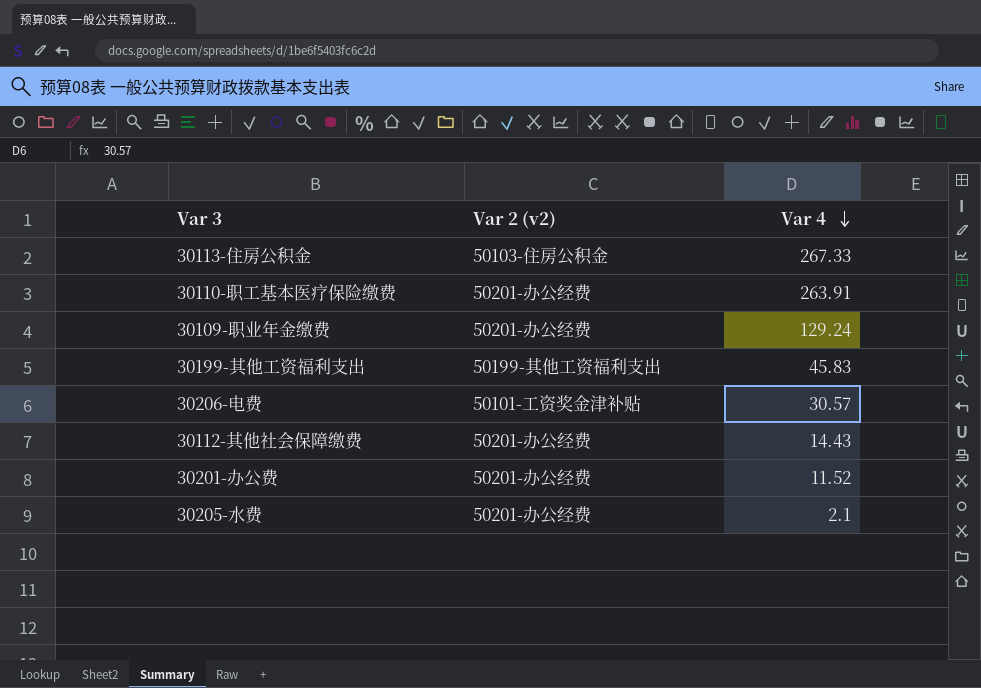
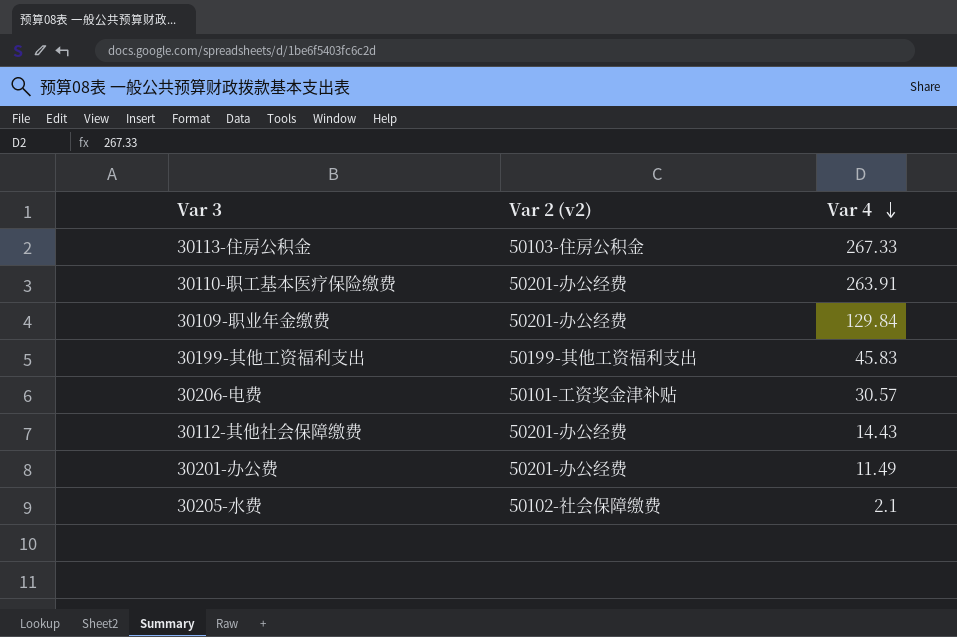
30109-职业年金缴费 | Var 4: 129.24 -> 129.84
30201-办公费 | Var 4: 11.52 -> 11.49
30205-水费 | Var 2 (v2): 50201-办公经费 -> 50102-社会保障缴费

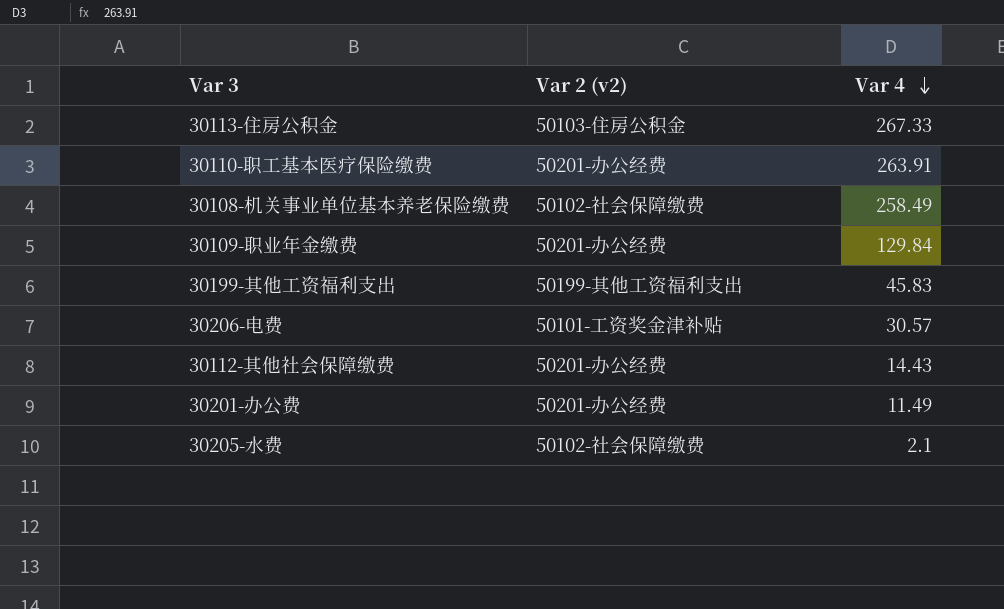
row 30108-机关事业单位基本养老保险缴费: none -> 50102-社会保障缴费 | 258.49

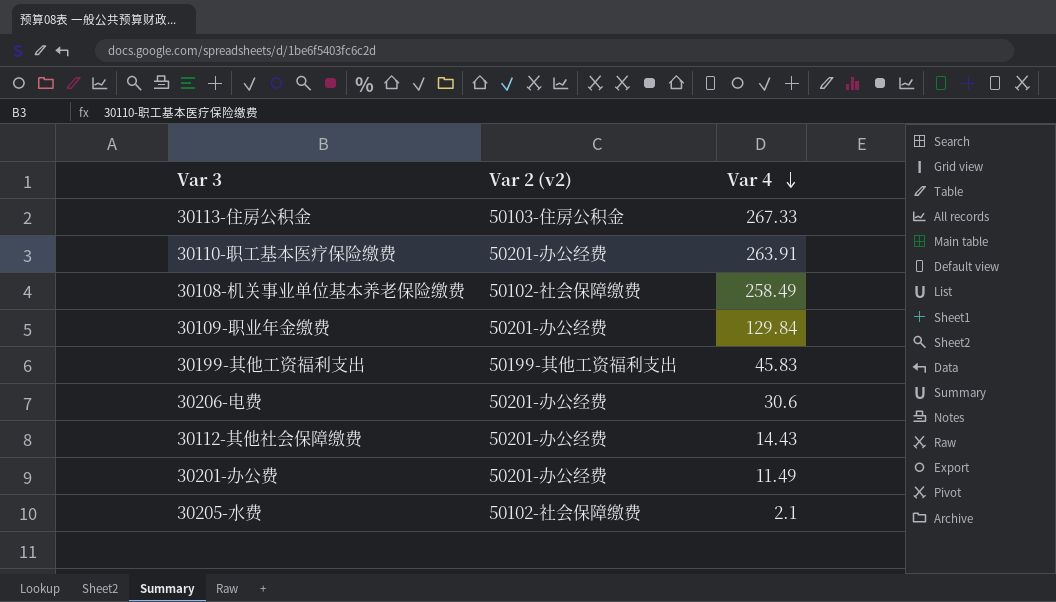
30206-电费 | Var 2 (v2): 50101-工资奖金津补贴 -> 50201-办公经费
30206-电费 | Var 4: 30.57 -> 30.6

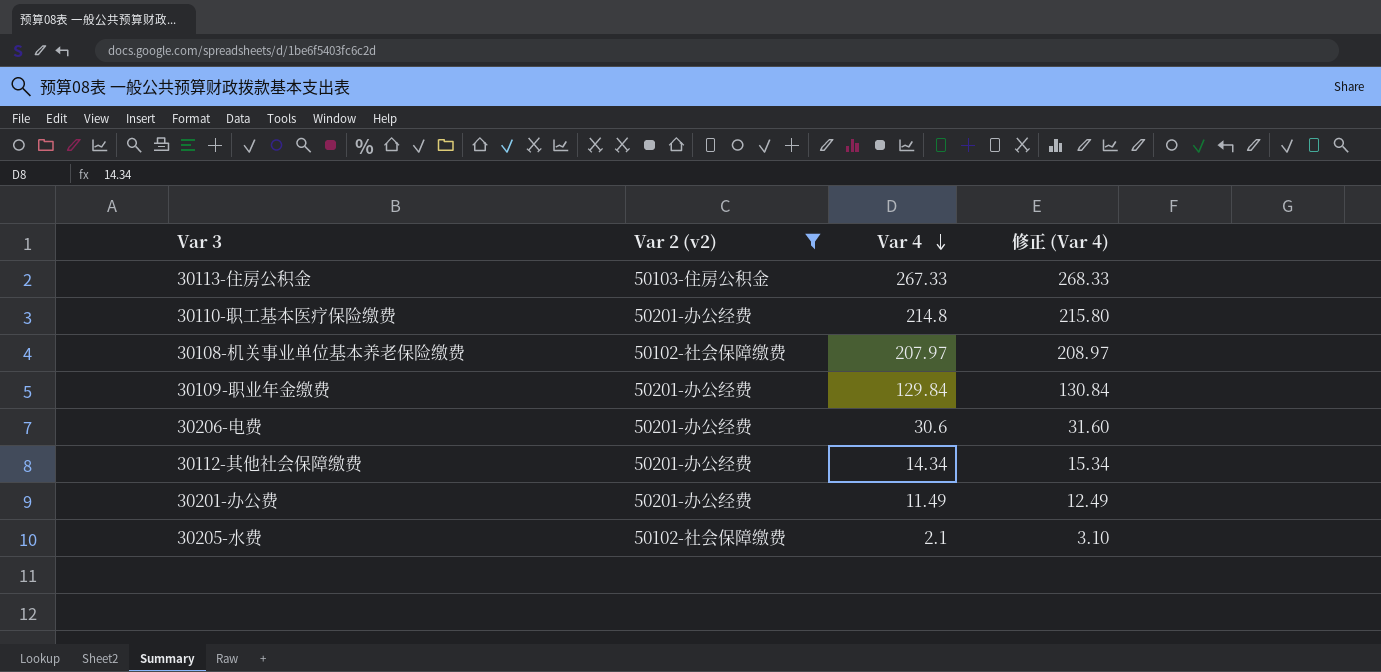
filter: none -> Var 2 (v2) != 50199-其他工资福利支出
column 修正 (Var 4) | formula: none -> [Var 4] + 1
30110-职工基本医疗保险缴费 | Var 4: 263.91 -> 214.8
30108-机关事业单位基本养老保险缴费 | Var 4: 258.49 -> 207.97
30112-其他社会保障缴费 | Var 4: 14.43 -> 14.34

